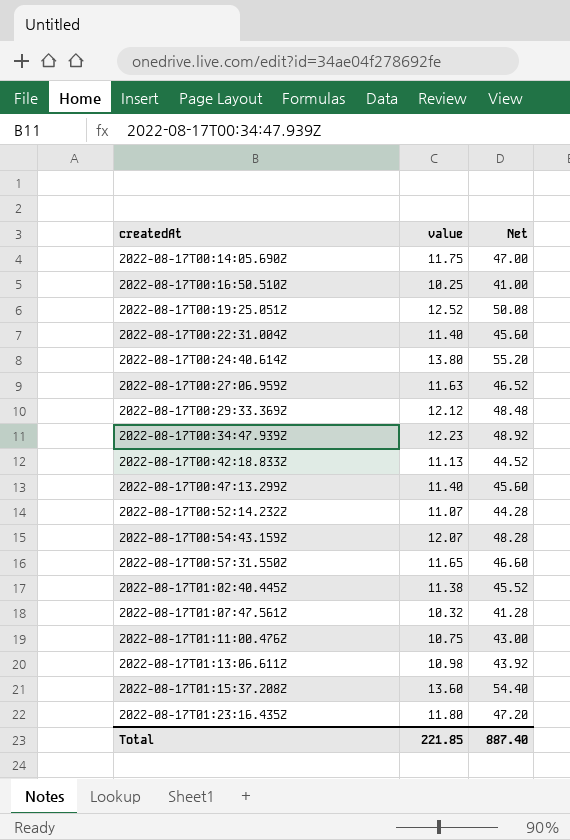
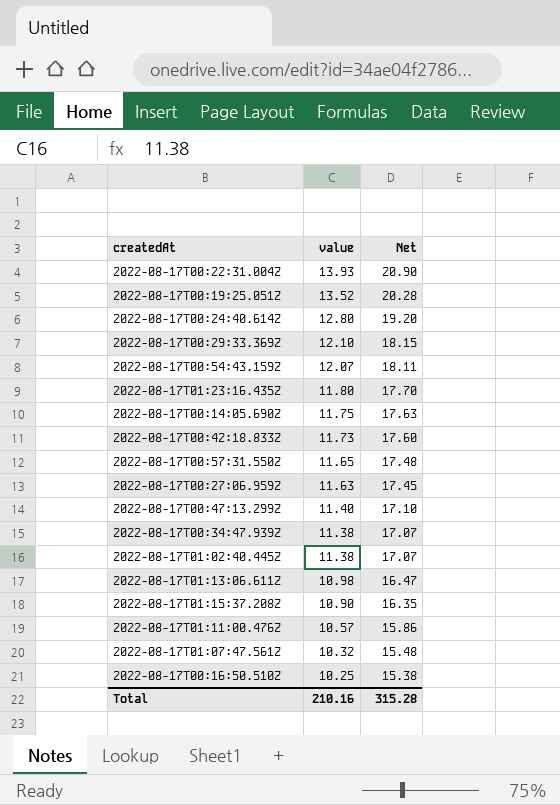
row order: createdAt ascending -> value descending
column Net | formula: [value] * 4 -> [value] * 1.5
row 2022-08-17T00:52:14.232Z: 11.07 | 44.28 -> none
2022-08-17T00:22:31.004Z | value: 11.40 -> 13.93
2022-08-17T00:19:25.051Z | value: 12.52 -> 13.52
2022-08-17T00:24:40.614Z | value: 13.80 -> 12.80
2022-08-17T00:29:33.369Z | value: 12.12 -> 12.10
2022-08-17T00:42:18.833Z | value: 11.13 -> 11.73
2022-08-17T00:34:47.939Z | value: 12.23 -> 11.38
2022-08-17T01:15:37.208Z | value: 13.60 -> 10.90
2022-08-17T01:11:00.476Z | value: 10.75 -> 10.57
Total | value: 221.85 -> 210.16
Total | Net: 887.40 -> 315.28

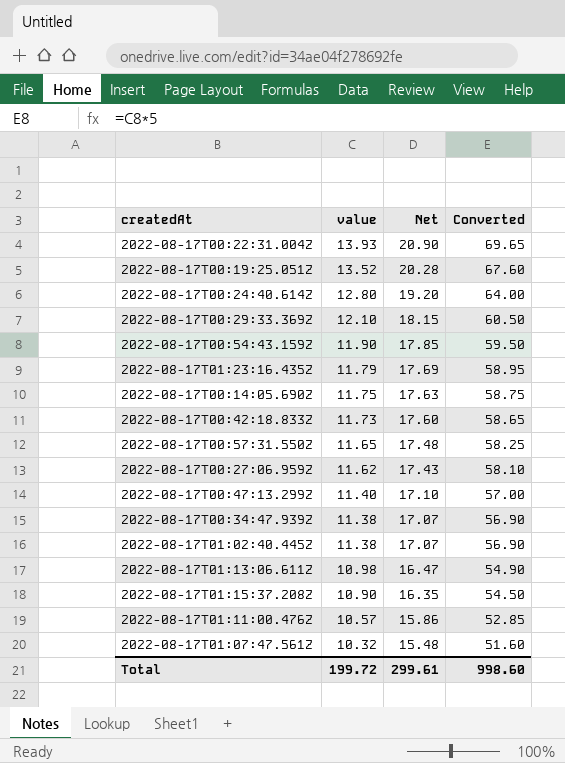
column Converted | formula: none -> [value] * 5
row 2022-08-17T00:16:50.510Z: 10.25 | 15.38 -> none
2022-08-17T00:54:43.159Z | value: 12.07 -> 11.90
2022-08-17T00:54:43.159Z | Net: 18.11 -> 17.85
2022-08-17T01:23:16.435Z | value: 11.80 -> 11.79
2022-08-17T01:23:16.435Z | Net: 17.70 -> 17.69
2022-08-17T00:27:06.959Z | value: 11.63 -> 11.62
2022-08-17T00:27:06.959Z | Net: 17.45 -> 17.43
Total | value: 210.16 -> 199.72
Total | Net: 315.28 -> 299.61

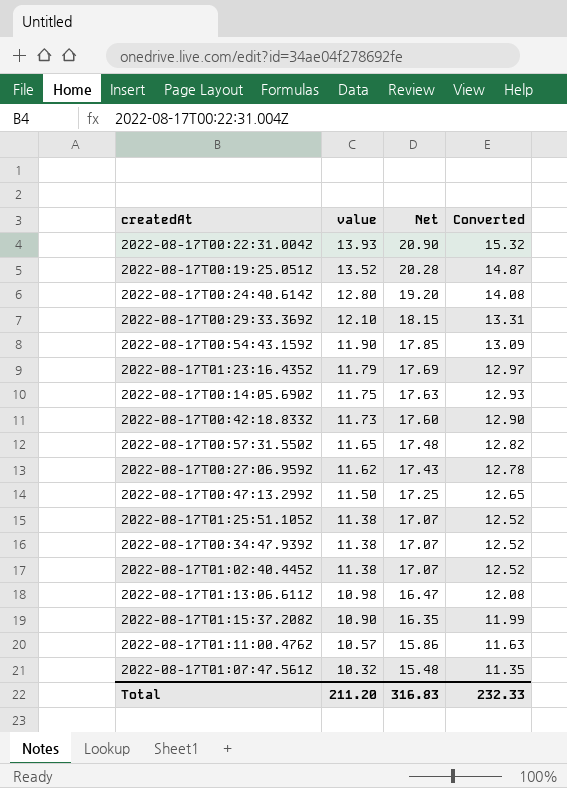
column Converted | formula: [value] * 5 -> [value] * 1.1
2022-08-17T00:47:13.299Z | value: 11.40 -> 11.50
2022-08-17T00:47:13.299Z | Net: 17.10 -> 17.25
row 2022-08-17T01:25:51.105Z: none -> 11.38 | 17.07 | 12.52
Total | value: 199.72 -> 211.20
Total | Net: 299.61 -> 316.83
Total | Converted: 998.60 -> 232.33

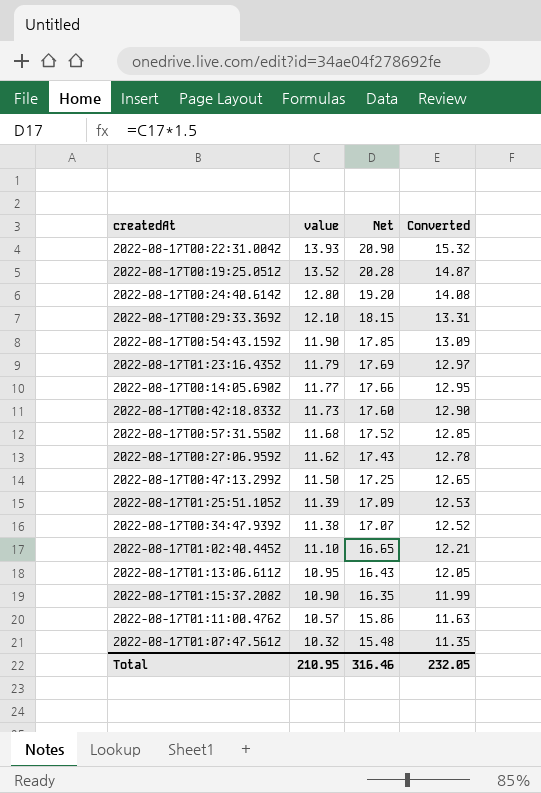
2022-08-17T00:14:05.690Z | value: 11.75 -> 11.77
2022-08-17T00:14:05.690Z | Net: 17.63 -> 17.66
2022-08-17T00:14:05.690Z | Converted: 12.93 -> 12.95
2022-08-17T00:57:31.550Z | value: 11.65 -> 11.68
2022-08-17T00:57:31.550Z | Net: 17.48 -> 17.52
2022-08-17T00:57:31.550Z | Converted: 12.82 -> 12.85
2022-08-17T01:25:51.105Z | value: 11.38 -> 11.39
2022-08-17T01:25:51.105Z | Net: 17.07 -> 17.09
2022-08-17T01:25:51.105Z | Converted: 12.52 -> 12.53
2022-08-17T01:02:40.445Z | value: 11.38 -> 11.10
2022-08-17T01:02:40.445Z | Net: 17.07 -> 16.65
2022-08-17T01:02:40.445Z | Converted: 12.52 -> 12.21
2022-08-17T01:13:06.611Z | value: 10.98 -> 10.95
2022-08-17T01:13:06.611Z | Net: 16.47 -> 16.43
2022-08-17T01:13:06.611Z | Converted: 12.08 -> 12.05
Total | value: 211.20 -> 210.95
Total | Net: 316.83 -> 316.46
Total | Converted: 232.33 -> 232.05

